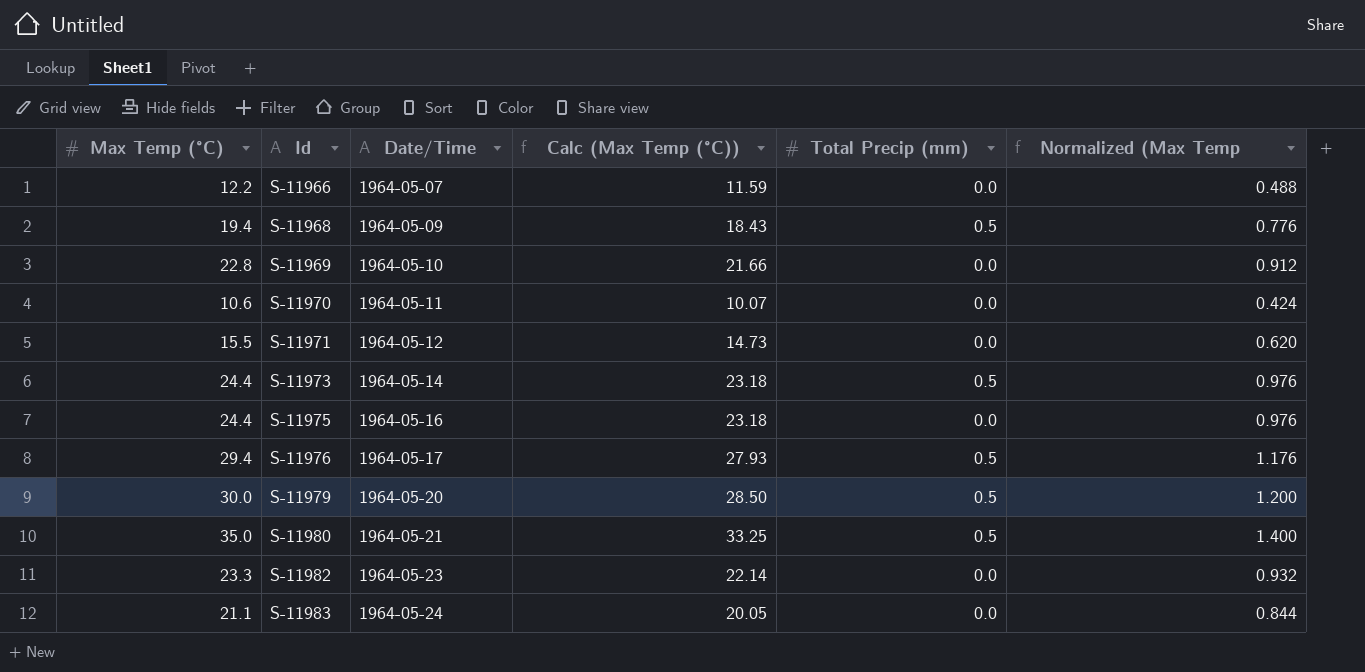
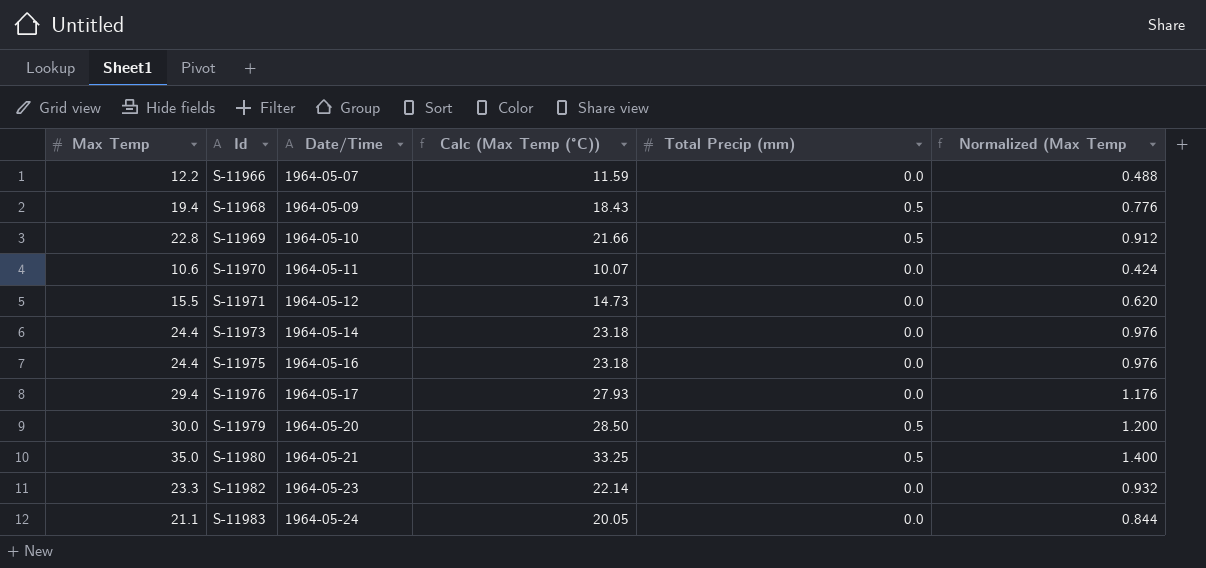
column name: Max Temp (°C) -> Max Temp
S-11969 | Total Precip (mm): 0.0 -> 0.5
S-11973 | Total Precip (mm): 0.5 -> 0.0
S-11976 | Total Precip (mm): 0.5 -> 0.0

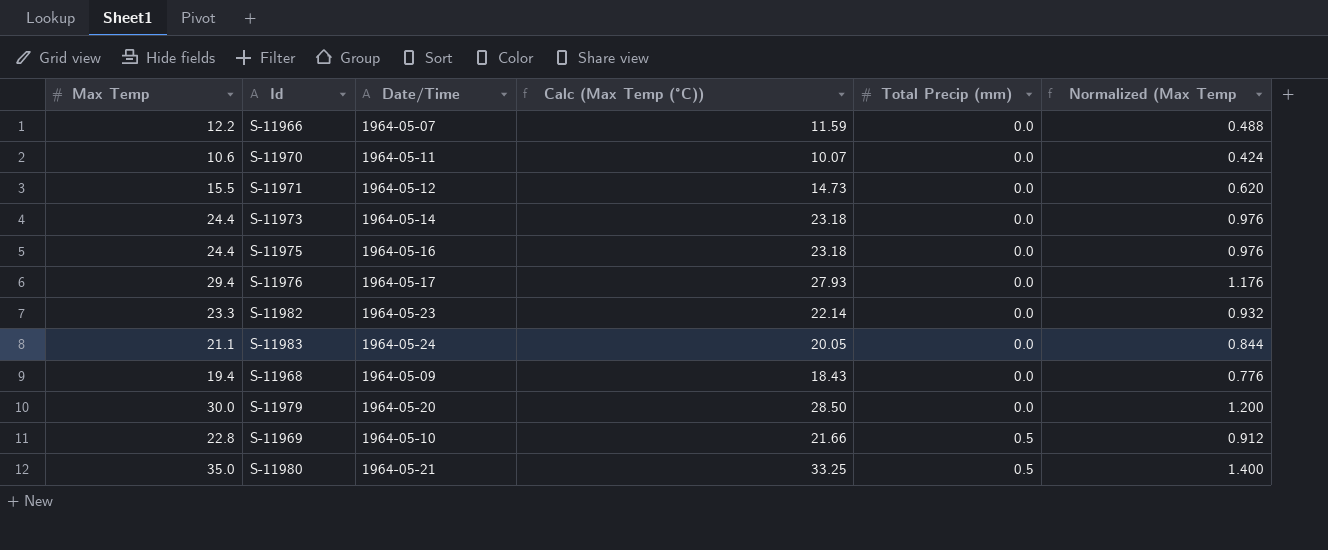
row order: Id ascending -> Total Precip (mm) ascending
S-11968 | Total Precip (mm): 0.5 -> 0.0
S-11979 | Total Precip (mm): 0.5 -> 0.0

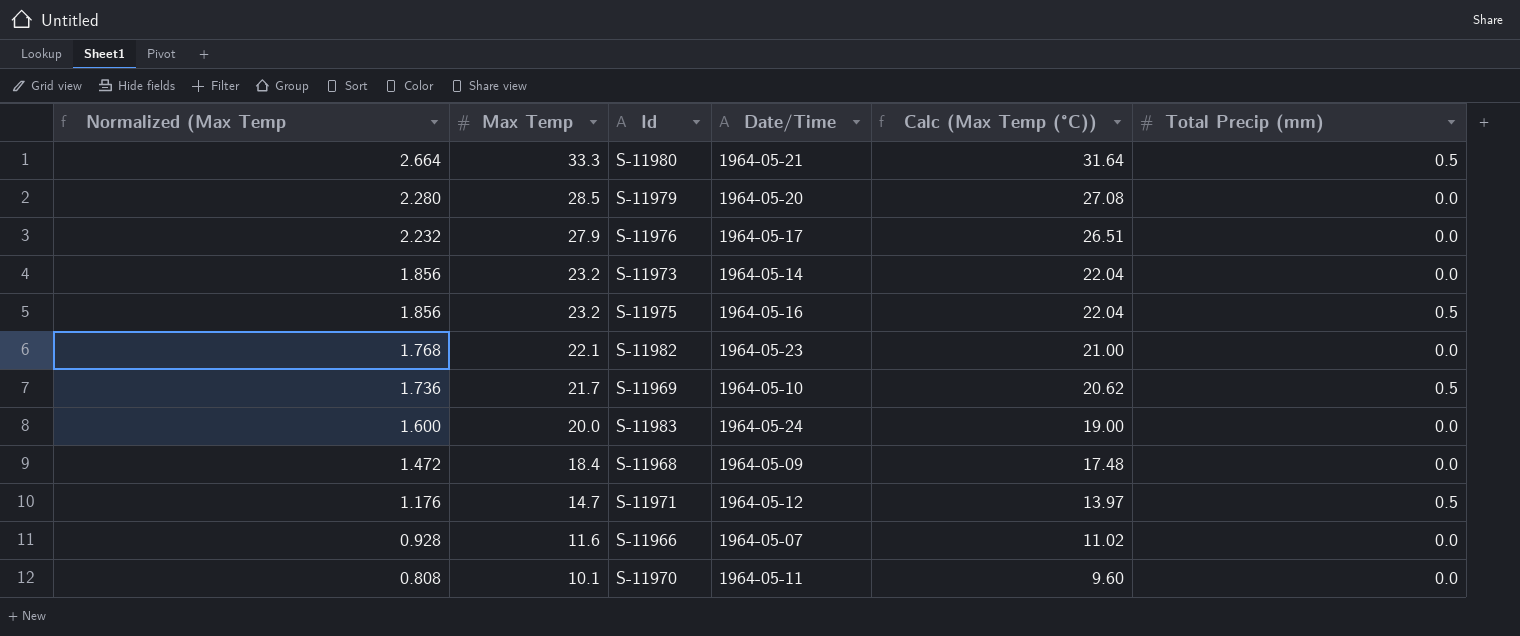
row order: Total Precip (mm) ascending -> Normalized (Max Temp descending
column Normalized (Max Temp | formula: [Max Temp] * 0.04 -> [Max Temp] * 0.08
column Normalized (Max Temp | position: 6 -> 1
S-11980 | Max Temp: 35.0 -> 33.3
S-11980 | Calc (Max Temp (°C)): 33.25 -> 31.64
S-11979 | Max Temp: 30.0 -> 28.5
S-11979 | Calc (Max Temp (°C)): 28.50 -> 27.08
S-11976 | Max Temp: 29.4 -> 27.9
S-11976 | Calc (Max Temp (°C)): 27.93 -> 26.51
S-11973 | Max Temp: 24.4 -> 23.2
S-11973 | Calc (Max Temp (°C)): 23.18 -> 22.04
S-11975 | Max Temp: 24.4 -> 23.2
S-11975 | Calc (Max Temp (°C)): 23.18 -> 22.04
S-11975 | Total Precip (mm): 0.0 -> 0.5
S-11982 | Max Temp: 23.3 -> 22.1
S-11982 | Calc (Max Temp (°C)): 22.14 -> 21.00
S-11969 | Max Temp: 22.8 -> 21.7
S-11969 | Calc (Max Temp (°C)): 21.66 -> 20.62
S-11983 | Max Temp: 21.1 -> 20.0
S-11983 | Calc (Max Temp (°C)): 20.05 -> 19.00
S-11968 | Max Temp: 19.4 -> 18.4
S-11968 | Calc (Max Temp (°C)): 18.43 -> 17.48
S-11971 | Max Temp: 15.5 -> 14.7
S-11971 | Calc (Max Temp (°C)): 14.73 -> 13.97
S-11971 | Total Precip (mm): 0.0 -> 0.5
S-11966 | Max Temp: 12.2 -> 11.6
S-11966 | Calc (Max Temp (°C)): 11.59 -> 11.02
S-11970 | Max Temp: 10.6 -> 10.1
S-11970 | Calc (Max Temp (°C)): 10.07 -> 9.60

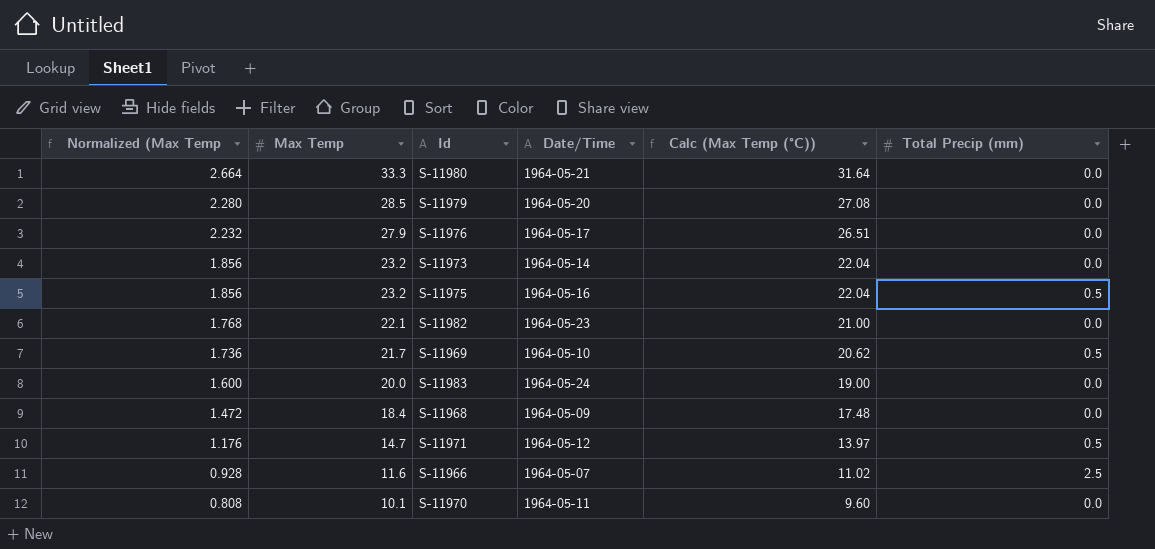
S-11980 | Total Precip (mm): 0.5 -> 0.0
S-11966 | Total Precip (mm): 0.0 -> 2.5

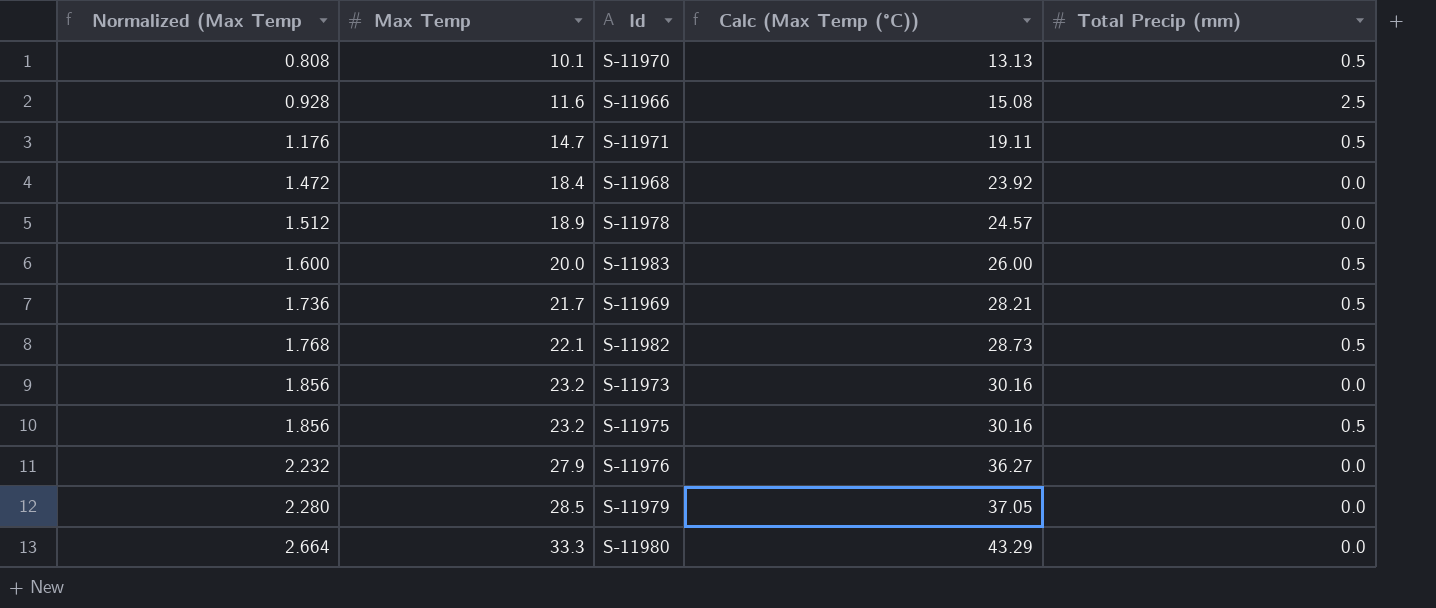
row order: Normalized (Max Temp descending -> Normalized (Max Temp ascending
column Date/Time | position: 4 -> none
column Calc (Max Temp (°C)) | formula: [Max Temp] * 0.95 -> [Max Temp] * 1.3
S-11970 | Total Precip (mm): 0.0 -> 0.5
row S-11978: none -> 1.512 | 18.9 | 24.57 | 0.0
S-11983 | Total Precip (mm): 0.0 -> 0.5
S-11982 | Total Precip (mm): 0.0 -> 0.5

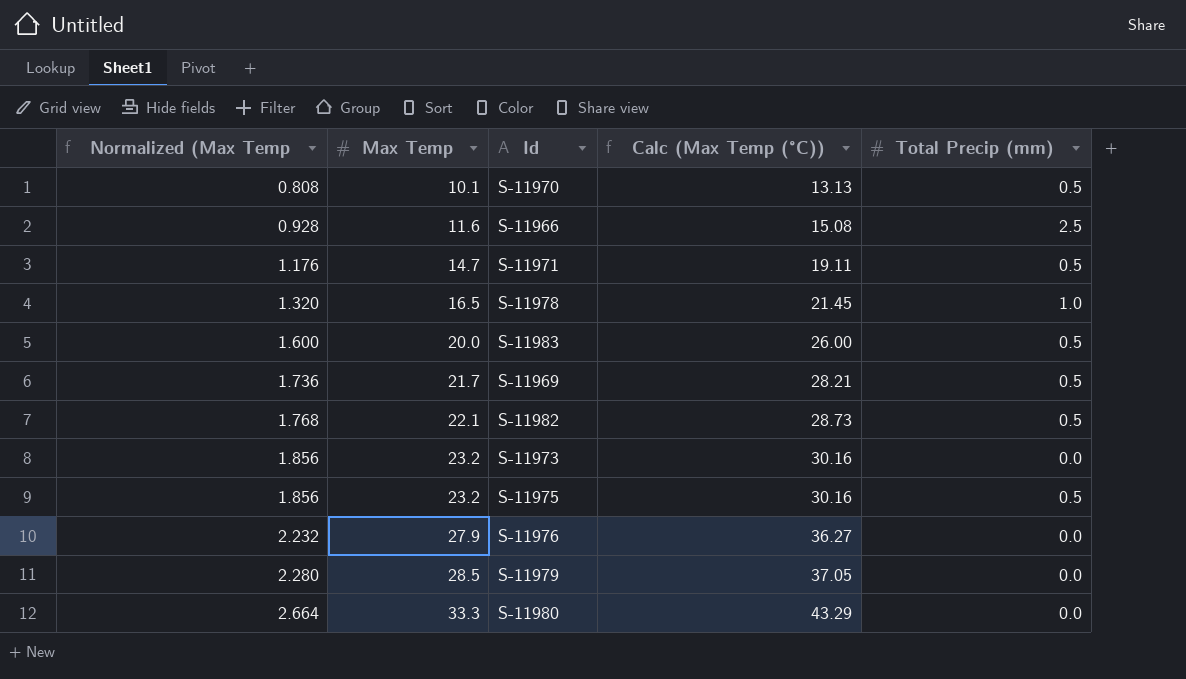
row S-11968: 1.472 | 18.4 | 23.92 | 0.0 -> none
S-11978 | Normalized (Max Temp: 1.512 -> 1.320
S-11978 | Max Temp: 18.9 -> 16.5
S-11978 | Calc (Max Temp (°C)): 24.57 -> 21.45
S-11978 | Total Precip (mm): 0.0 -> 1.0

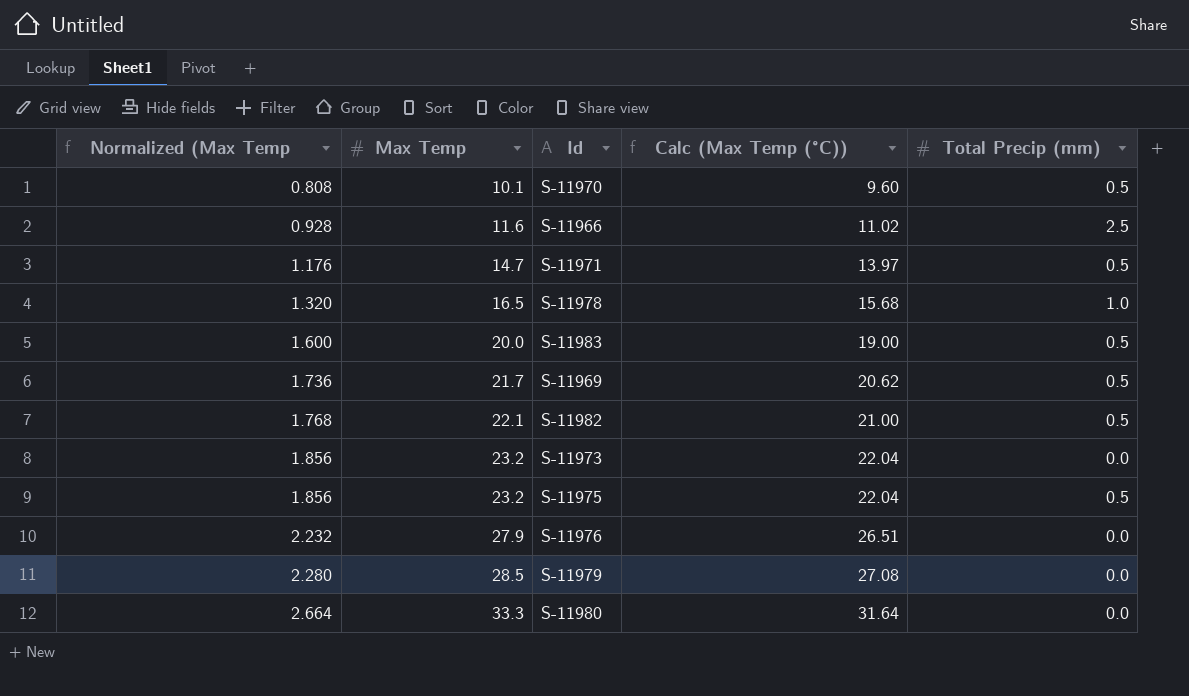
column Calc (Max Temp (°C)) | formula: [Max Temp] * 1.3 -> [Max Temp] * 0.95

